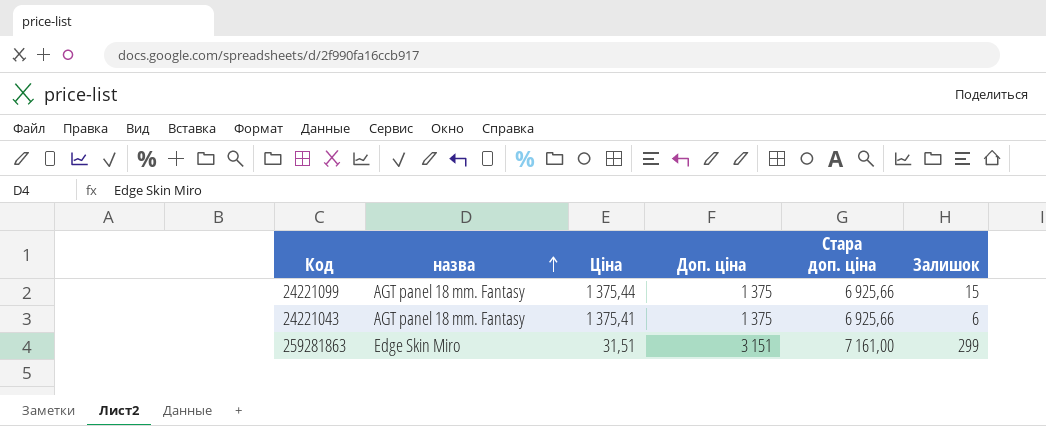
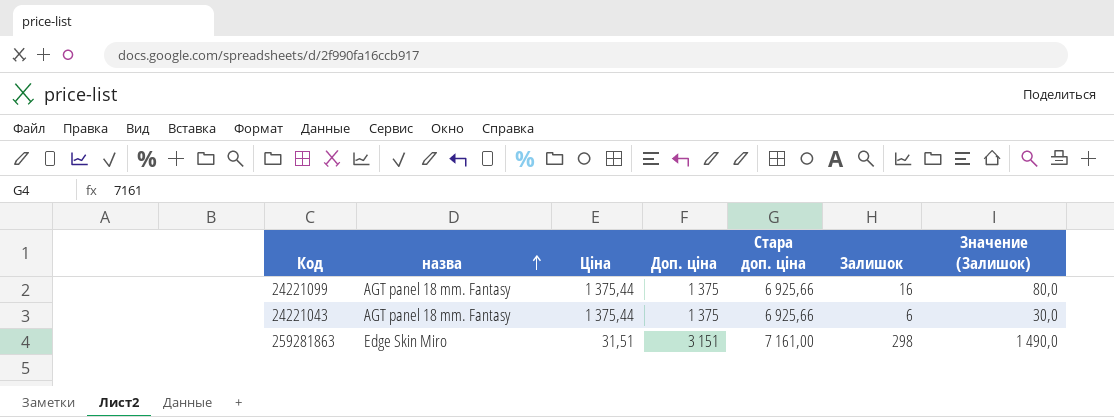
column Значение (Залишок) | formula: none -> [Залишок] * 5
24221099 | Залишок: 15 -> 16
24221043 | Ціна: 1 375,41 -> 1 375,44
259281863 | Залишок: 299 -> 298

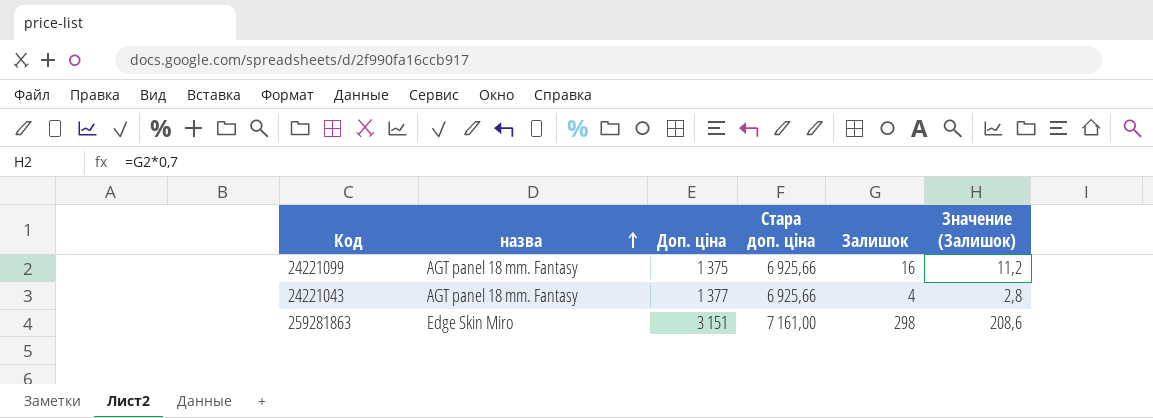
column Ціна | position: 3 -> none
column Значение (Залишок) | formula: [Залишок] * 5 -> [Залишок] * 0,7
24221043 | Доп. ціна: 1 375 -> 1 377
24221043 | Залишок: 6 -> 4

